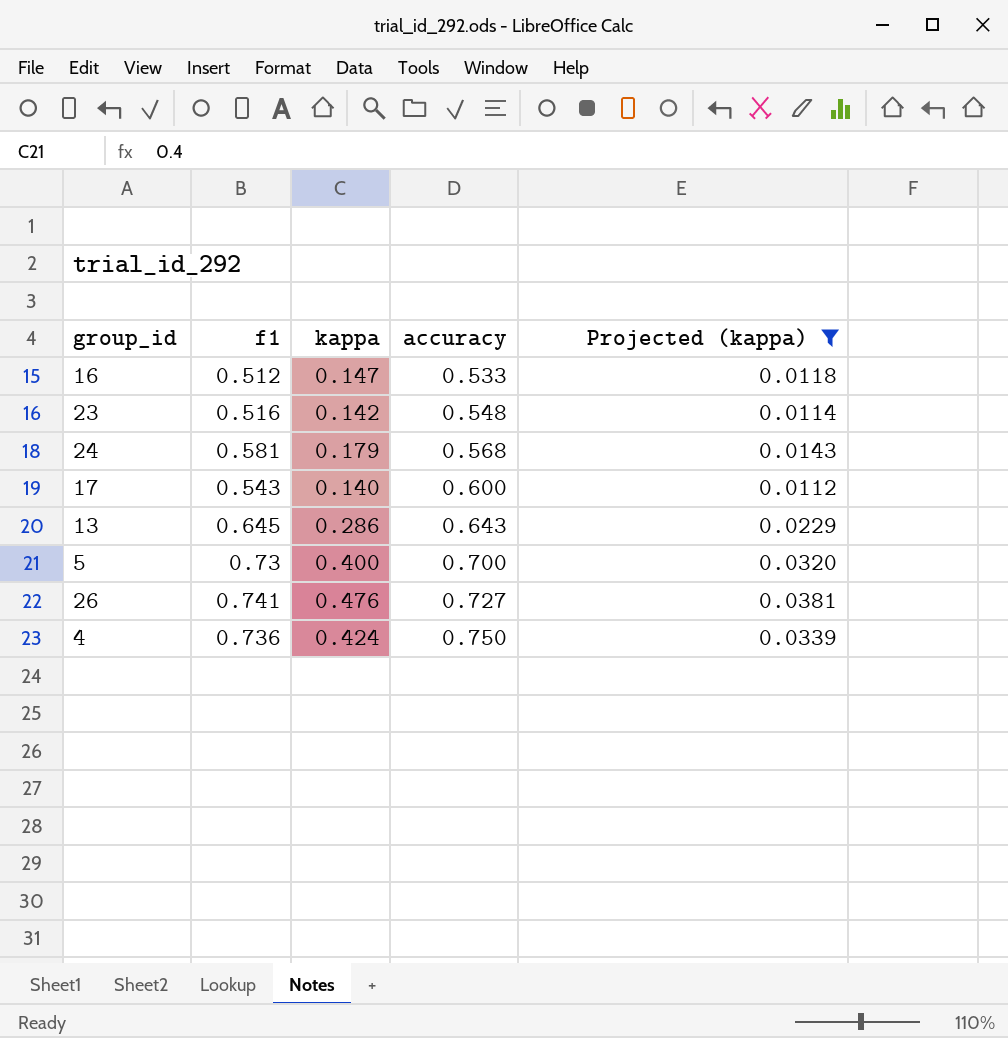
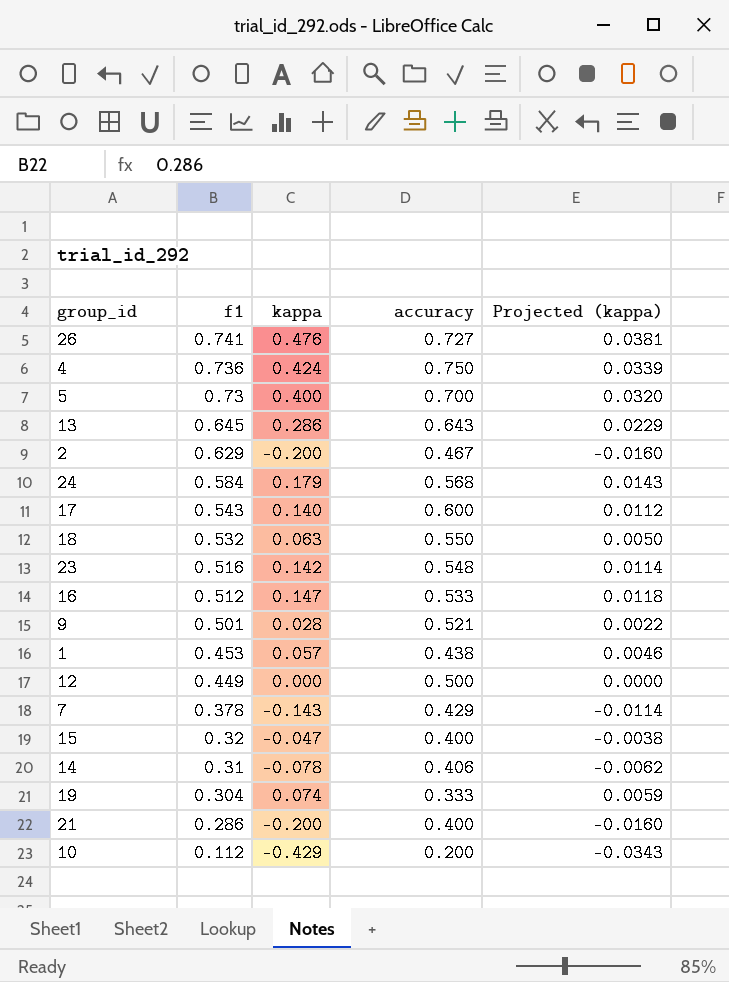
filter: Projected (kappa) >= 0.0112 -> none
row order: accuracy ascending -> f1 descending
24 | f1: 0.581 -> 0.584

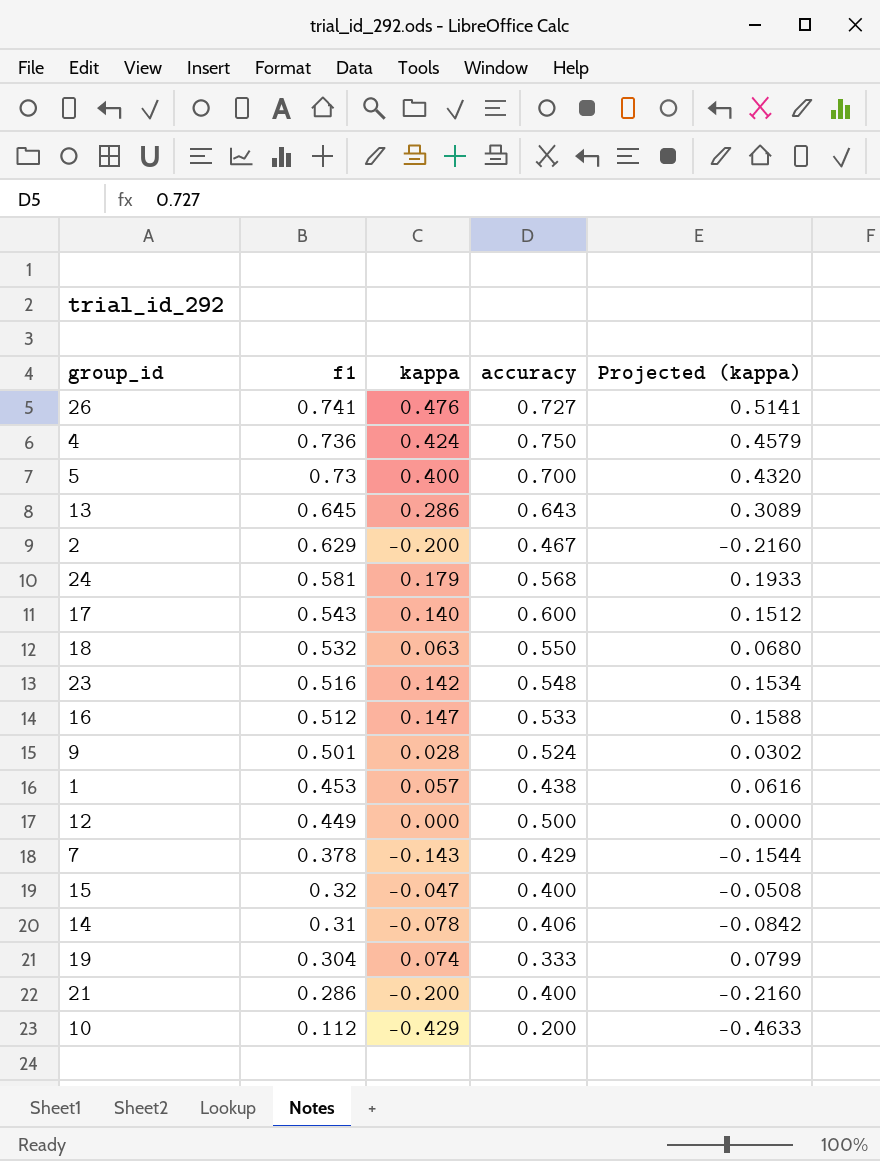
column Projected (kappa) | formula: [kappa] * 0.08 -> [kappa] * 1.08
24 | f1: 0.584 -> 0.581
9 | accuracy: 0.521 -> 0.524

